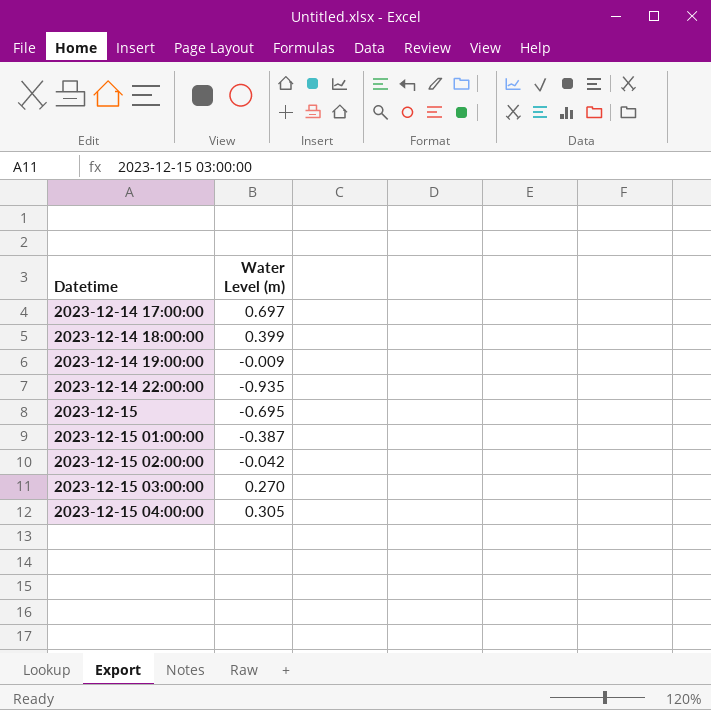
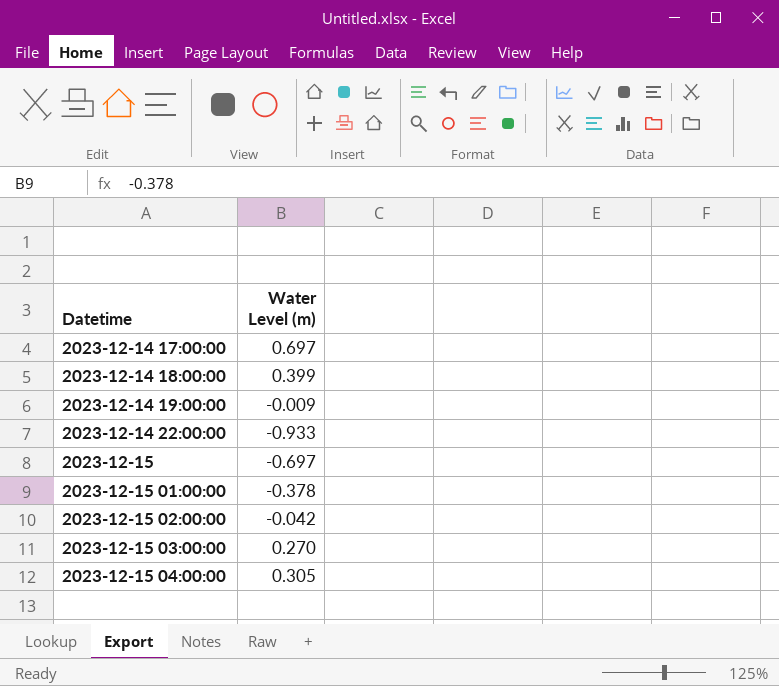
2023-12-14 22:00:00 | Water Level (m): -0.935 -> -0.933
2023-12-15 | Water Level (m): -0.695 -> -0.697
2023-12-15 01:00:00 | Water Level (m): -0.387 -> -0.378

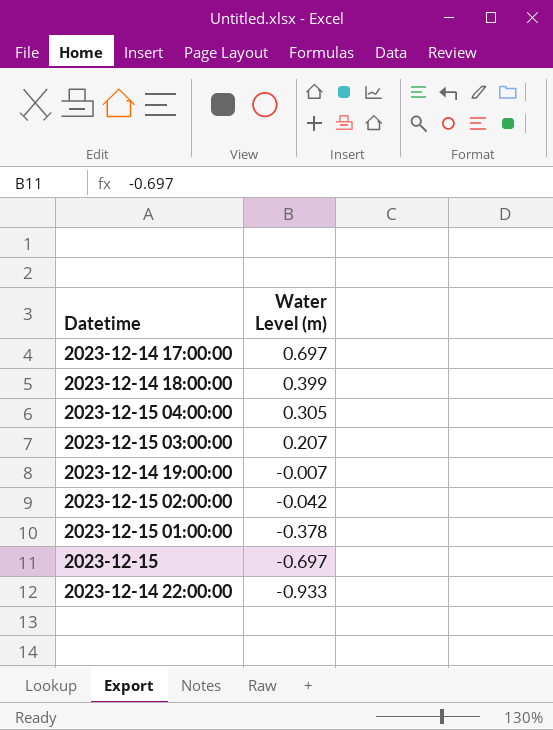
row order: Datetime ascending -> Water Level (m) descending
2023-12-15 03:00:00 | Water Level (m): 0.270 -> 0.207
2023-12-14 19:00:00 | Water Level (m): -0.009 -> -0.007

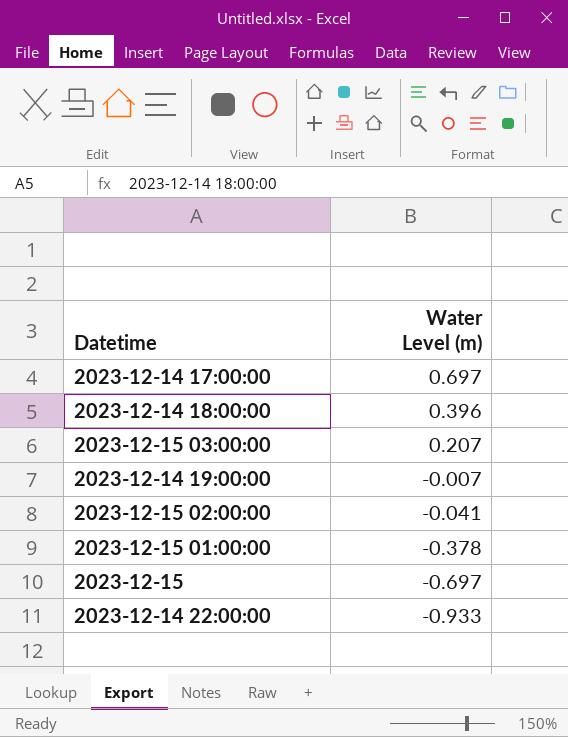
row 2023-12-15 04:00:00: 0.305 -> none
2023-12-14 18:00:00 | Water Level (m): 0.399 -> 0.396
2023-12-15 02:00:00 | Water Level (m): -0.042 -> -0.041

